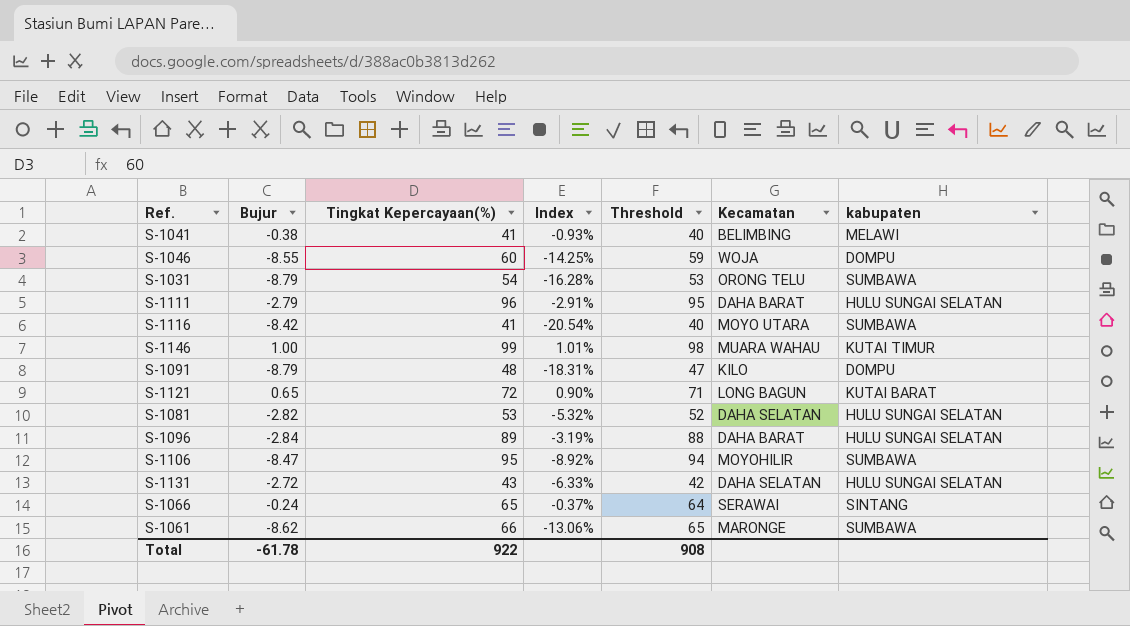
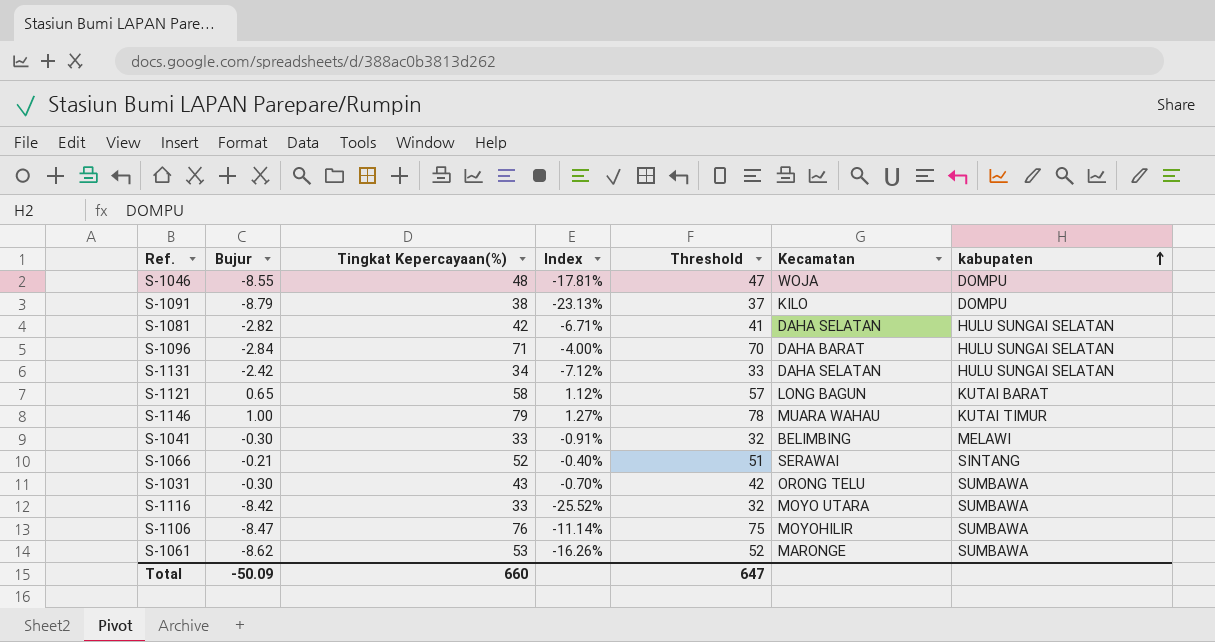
row order: none -> kabupaten ascending
row S-1111: -2.79 | 96 | -2.91% | 95 | DAHA BARAT | HULU SUNGAI SELATAN -> none
S-1046 | Tingkat Kepercayaan(%): 60 -> 48
S-1046 | Index: -14.25% -> -17.81%
S-1046 | Threshold: 59 -> 47
S-1091 | Tingkat Kepercayaan(%): 48 -> 38
S-1091 | Index: -18.31% -> -23.13%
S-1091 | Threshold: 47 -> 37
S-1081 | Tingkat Kepercayaan(%): 53 -> 42
S-1081 | Index: -5.32% -> -6.71%
S-1081 | Threshold: 52 -> 41
S-1096 | Tingkat Kepercayaan(%): 89 -> 71
S-1096 | Index: -3.19% -> -4.00%
S-1096 | Threshold: 88 -> 70
S-1131 | Bujur: -2.72 -> -2.42
S-1131 | Tingkat Kepercayaan(%): 43 -> 34
S-1131 | Index: -6.33% -> -7.12%
S-1131 | Threshold: 42 -> 33
S-1121 | Tingkat Kepercayaan(%): 72 -> 58
S-1121 | Index: 0.90% -> 1.12%
S-1121 | Threshold: 71 -> 57
S-1146 | Tingkat Kepercayaan(%): 99 -> 79
S-1146 | Index: 1.01% -> 1.27%
S-1146 | Threshold: 98 -> 78
S-1041 | Bujur: -0.38 -> -0.30
S-1041 | Tingkat Kepercayaan(%): 41 -> 33
S-1041 | Index: -0.93% -> -0.91%
S-1041 | Threshold: 40 -> 32
S-1066 | Bujur: -0.24 -> -0.21
S-1066 | Tingkat Kepercayaan(%): 65 -> 52
S-1066 | Index: -0.37% -> -0.40%
S-1066 | Threshold: 64 -> 51
S-1031 | Bujur: -8.79 -> -0.30
S-1031 | Tingkat Kepercayaan(%): 54 -> 43
S-1031 | Index: -16.28% -> -0.70%
S-1031 | Threshold: 53 -> 42
S-1116 | Tingkat Kepercayaan(%): 41 -> 33
S-1116 | Index: -20.54% -> -25.52%
S-1116 | Threshold: 40 -> 32
S-1106 | Tingkat Kepercayaan(%): 95 -> 76
S-1106 | Index: -8.92% -> -11.14%
S-1106 | Threshold: 94 -> 75
S-1061 | Tingkat Kepercayaan(%): 66 -> 53
S-1061 | Index: -13.06% -> -16.26%
S-1061 | Threshold: 65 -> 52
Total | Bujur: -61.78 -> -50.09
Total | Tingkat Kepercayaan(%): 922 -> 660
Total | Threshold: 908 -> 647

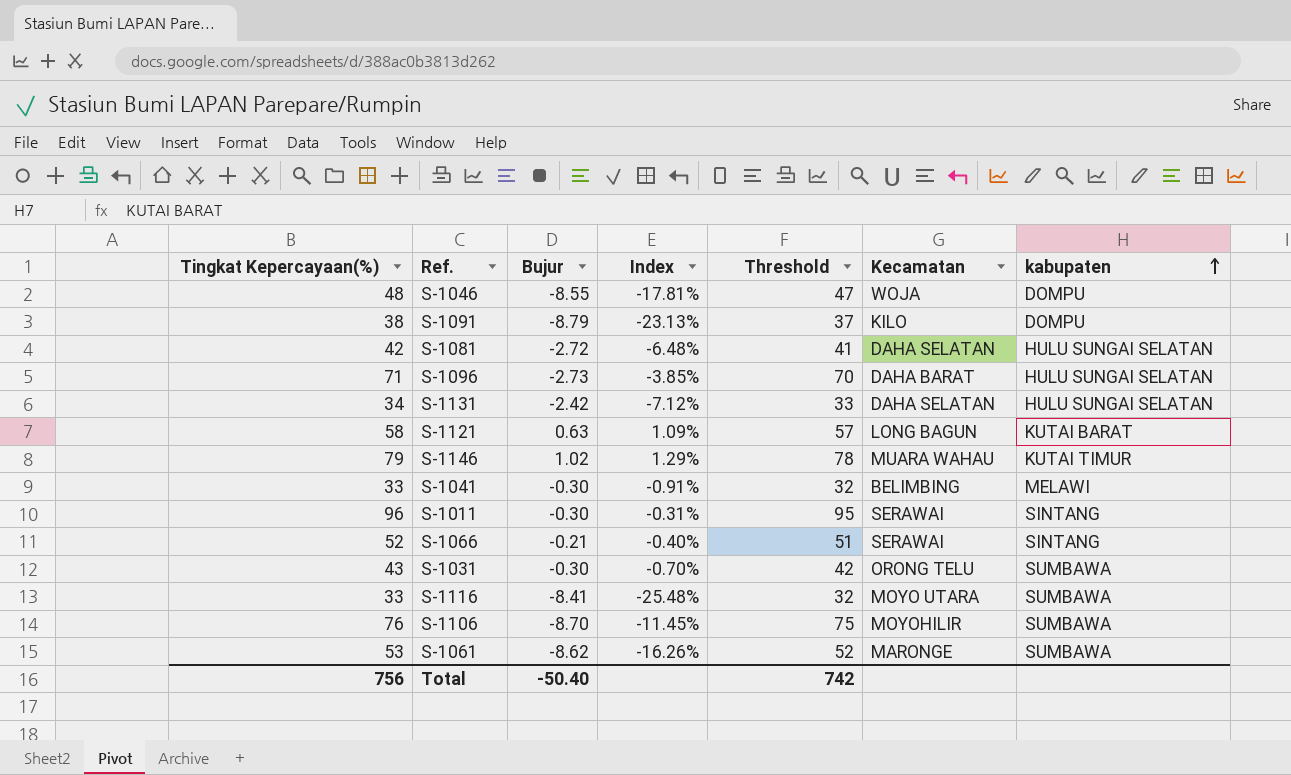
column Tingkat Kepercayaan(%) | position: 3 -> 1
S-1081 | Bujur: -2.82 -> -2.72
S-1081 | Index: -6.71% -> -6.48%
S-1096 | Bujur: -2.84 -> -2.73
S-1096 | Index: -4.00% -> -3.85%
S-1121 | Bujur: 0.65 -> 0.63
S-1121 | Index: 1.12% -> 1.09%
S-1146 | Bujur: 1.00 -> 1.02
S-1146 | Index: 1.27% -> 1.29%
row S-1011: none -> 96 | -0.30 | -0.31% | 95 | SERAWAI | SINTANG
S-1116 | Bujur: -8.42 -> -8.41
S-1116 | Index: -25.52% -> -25.48%
S-1106 | Bujur: -8.47 -> -8.70
S-1106 | Index: -11.14% -> -11.45%
Total | Tingkat Kepercayaan(%): 660 -> 756
Total | Bujur: -50.09 -> -50.40
Total | Threshold: 647 -> 742

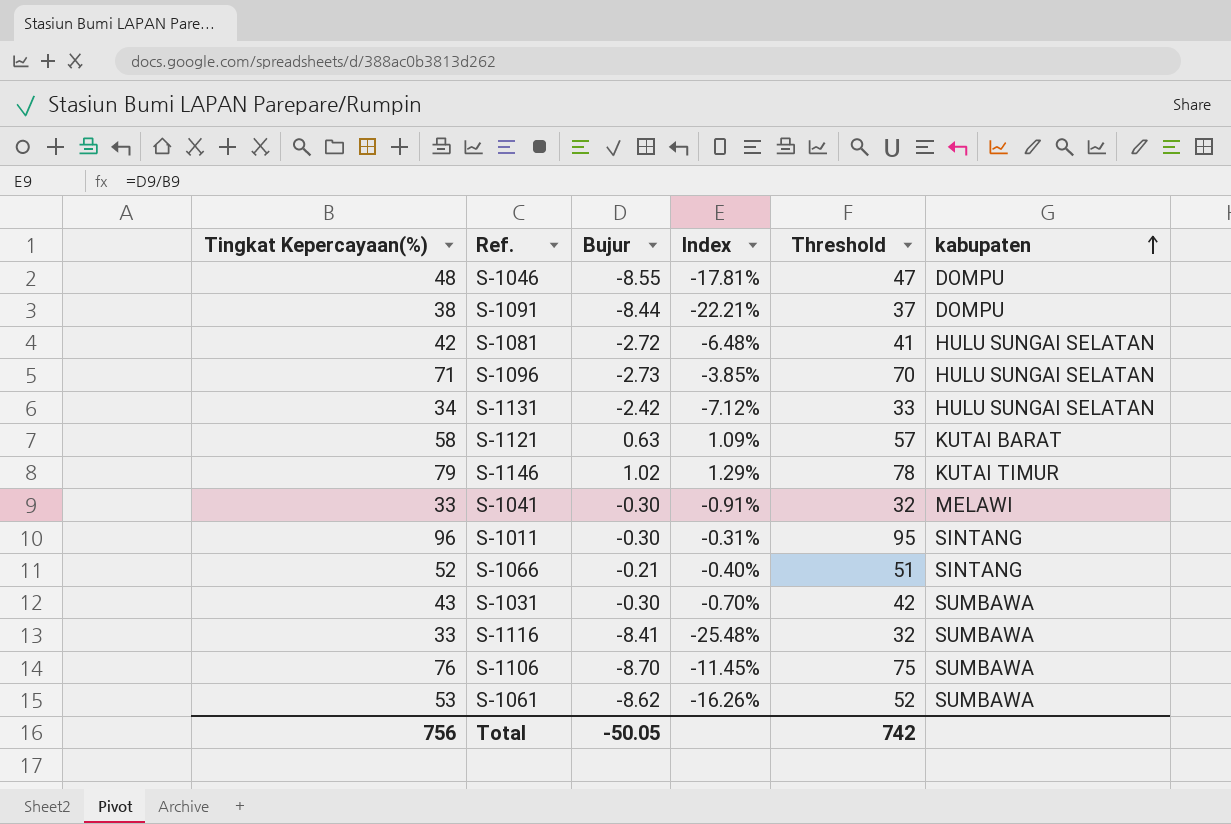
column Kecamatan | position: 6 -> none
S-1091 | Bujur: -8.79 -> -8.44
S-1091 | Index: -23.13% -> -22.21%
Total | Bujur: -50.40 -> -50.05

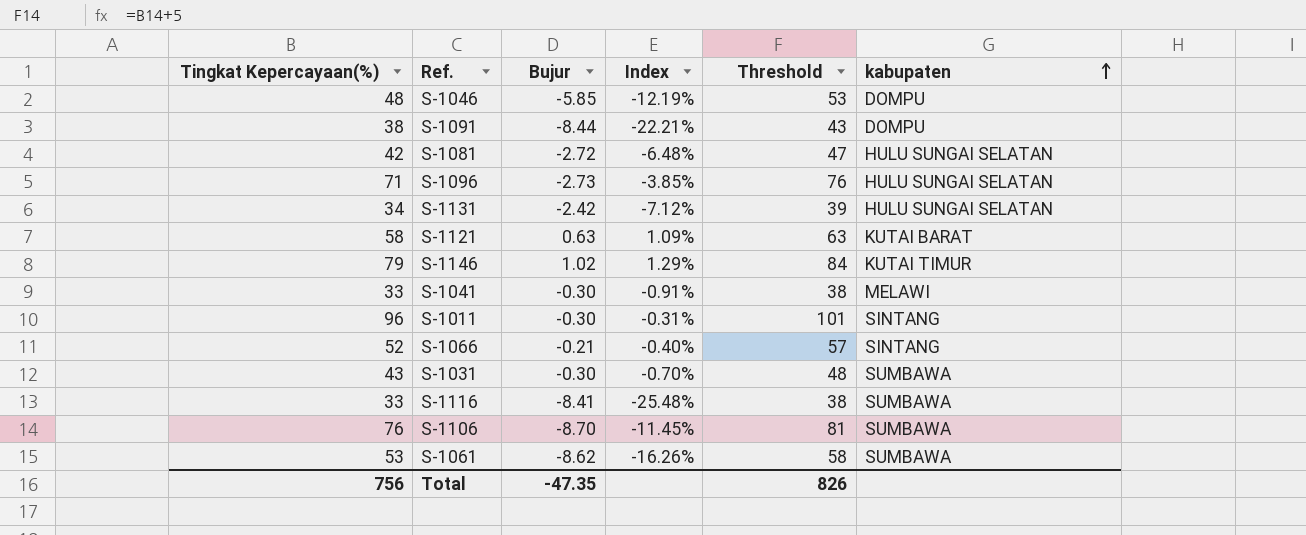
column Threshold | formula: [Tingkat Kepercayaan(%)] - 1 -> [Tingkat Kepercayaan(%)] + 5
S-1046 | Bujur: -8.55 -> -5.85
S-1046 | Index: -17.81% -> -12.19%
Total | Bujur: -50.05 -> -47.35
Total | Threshold: 742 -> 826

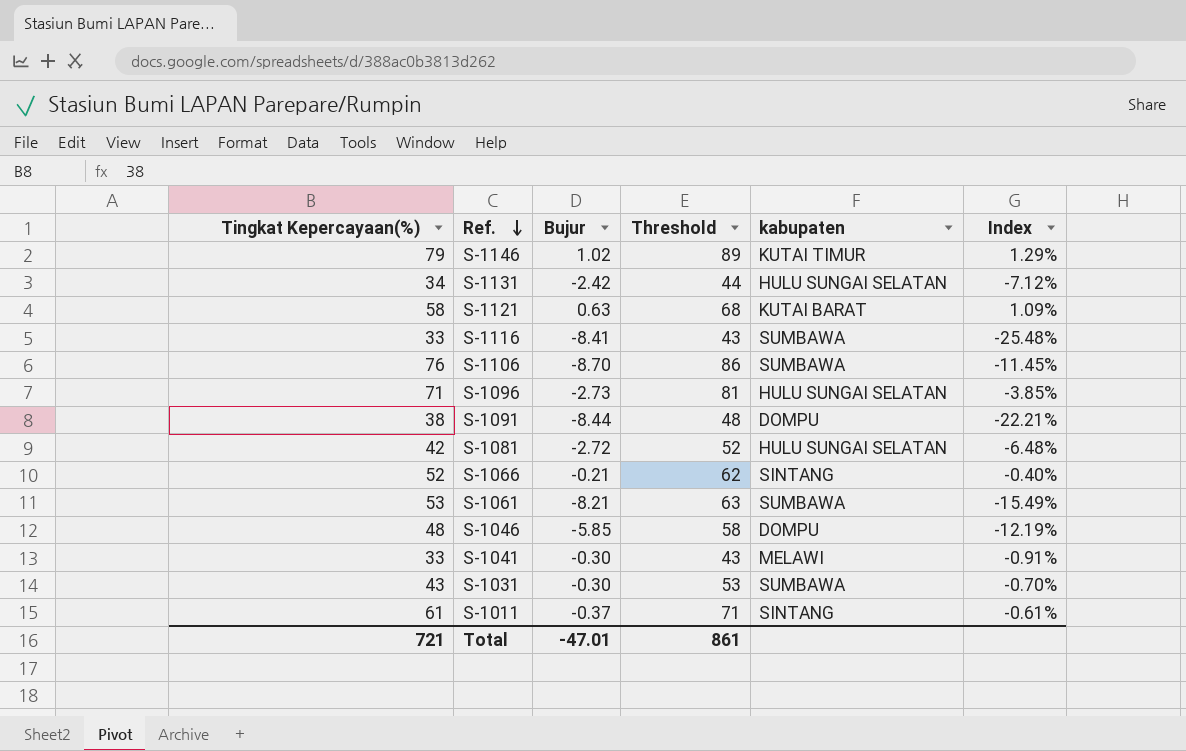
row order: kabupaten ascending -> Ref. descending
column Threshold | formula: [Tingkat Kepercayaan(%)] + 5 -> [Tingkat Kepercayaan(%)] + 10
column Index | position: 4 -> 6
S-1061 | Bujur: -8.62 -> -8.21
S-1061 | Index: -16.26% -> -15.49%
S-1011 | Tingkat Kepercayaan(%): 96 -> 61
S-1011 | Bujur: -0.30 -> -0.37
S-1011 | Index: -0.31% -> -0.61%
Total | Tingkat Kepercayaan(%): 756 -> 721
Total | Bujur: -47.35 -> -47.01
Total | Threshold: 826 -> 861

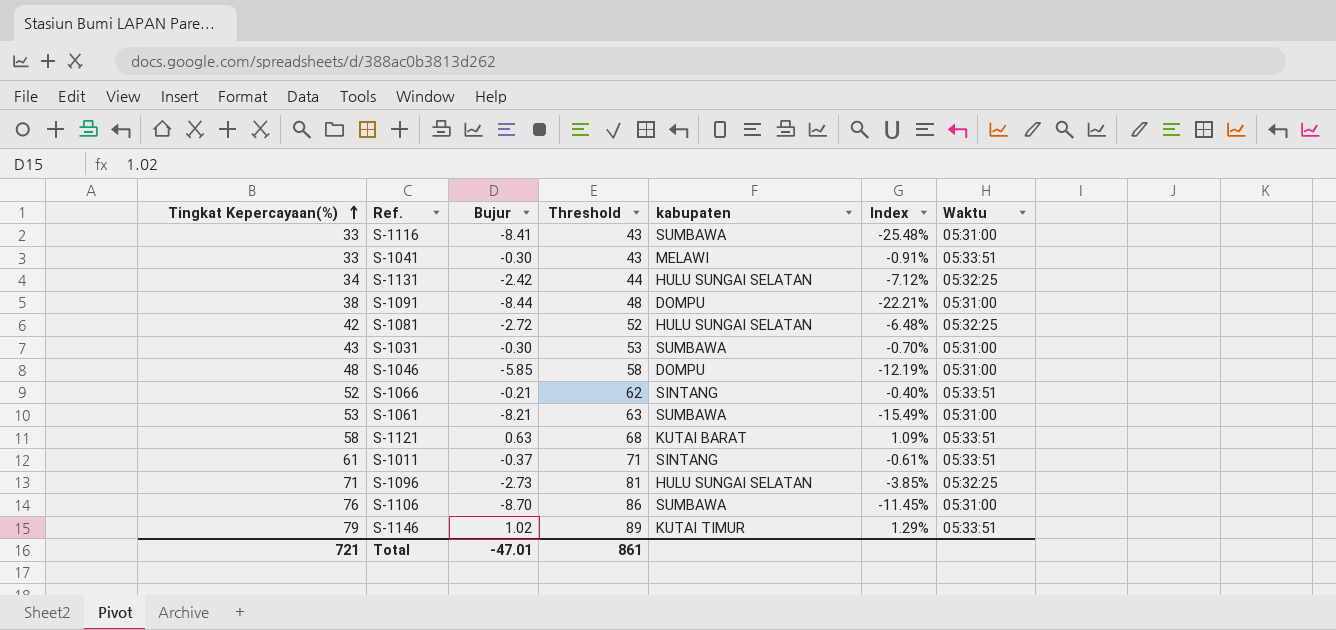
row order: Ref. descending -> Tingkat Kepercayaan(%) ascending
column Waktu | position: none -> 7

